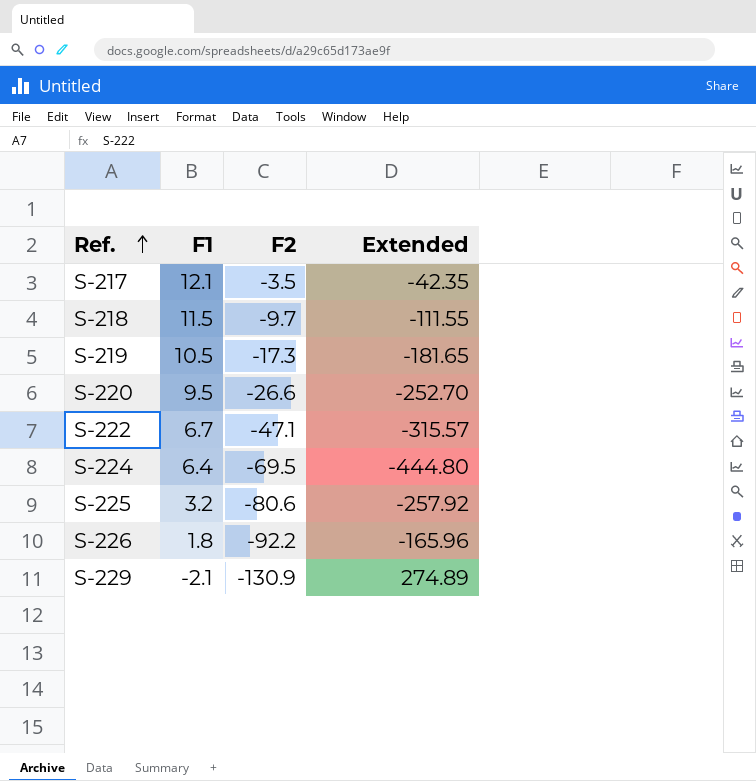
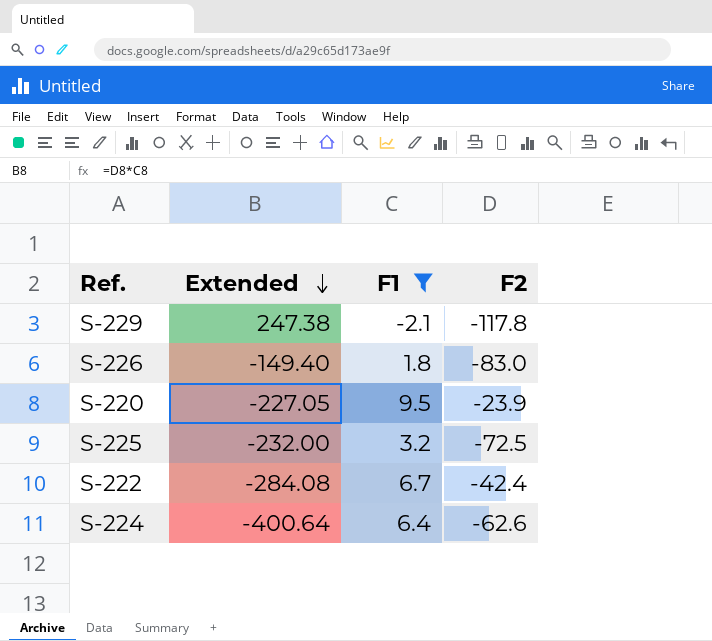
filter: none -> F1 <= 9.5
row order: Ref. ascending -> Extended descending
column Extended | position: 4 -> 2
S-229 | Extended: 274.89 -> 247.38
S-229 | F2: -130.9 -> -117.8
S-226 | Extended: -165.96 -> -149.40
S-226 | F2: -92.2 -> -83.0
S-220 | Extended: -252.70 -> -227.05
S-220 | F2: -26.6 -> -23.9
S-225 | Extended: -257.92 -> -232.00
S-225 | F2: -80.6 -> -72.5
S-222 | Extended: -315.57 -> -284.08
S-222 | F2: -47.1 -> -42.4
S-224 | Extended: -444.80 -> -400.64
S-224 | F2: -69.5 -> -62.6

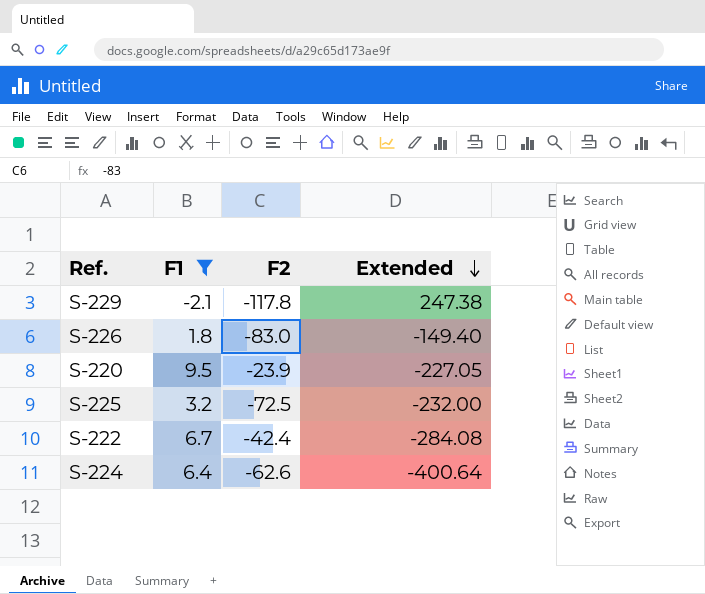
column Extended | position: 2 -> 4

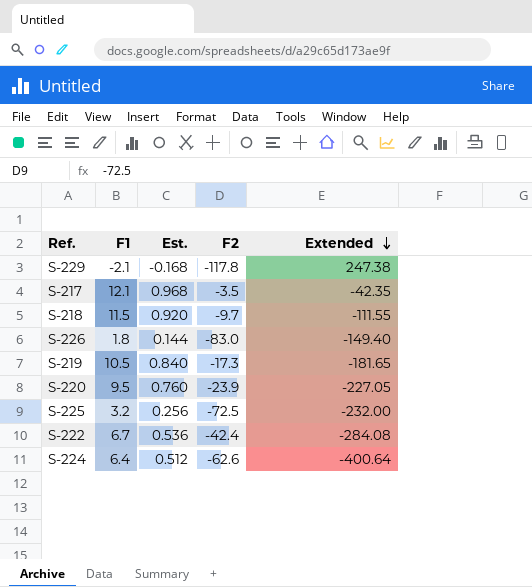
filter: F1 <= 9.5 -> none
column Est. | formula: none -> [F1] * 0.08

